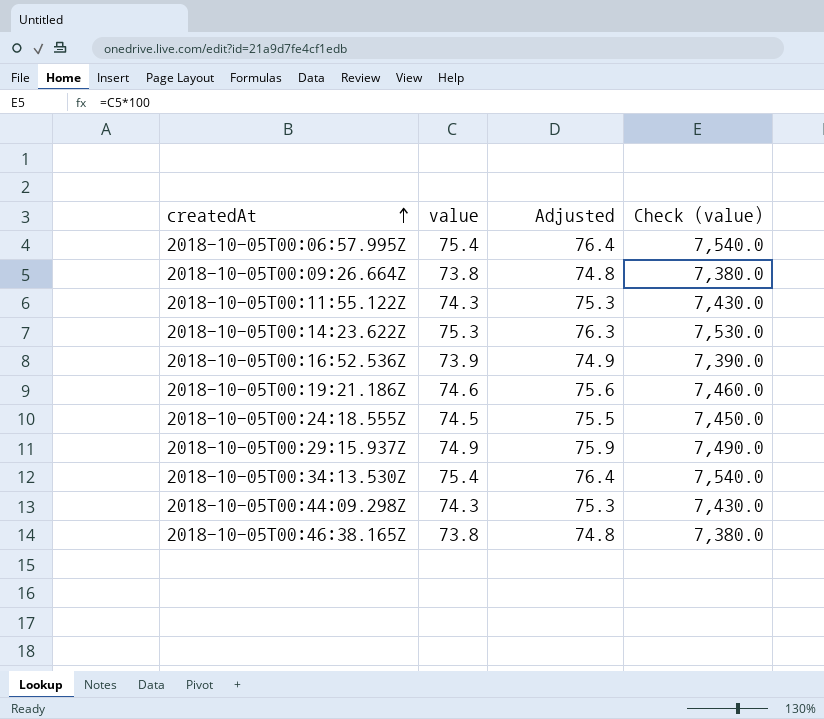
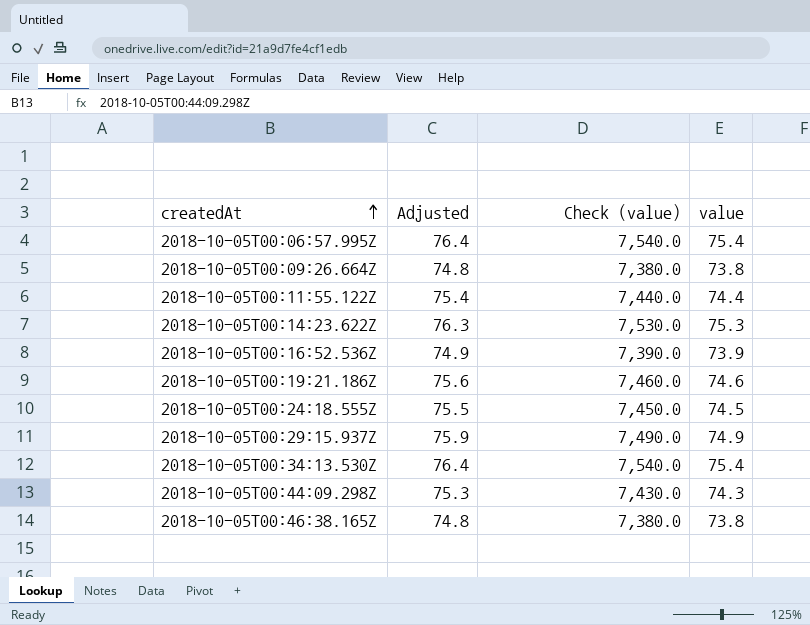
column value | position: 2 -> 4
2018-10-05T00:11:55.122Z | Adjusted: 75.3 -> 75.4
2018-10-05T00:11:55.122Z | Check (value): 7,430.0 -> 7,440.0
2018-10-05T00:11:55.122Z | value: 74.3 -> 74.4

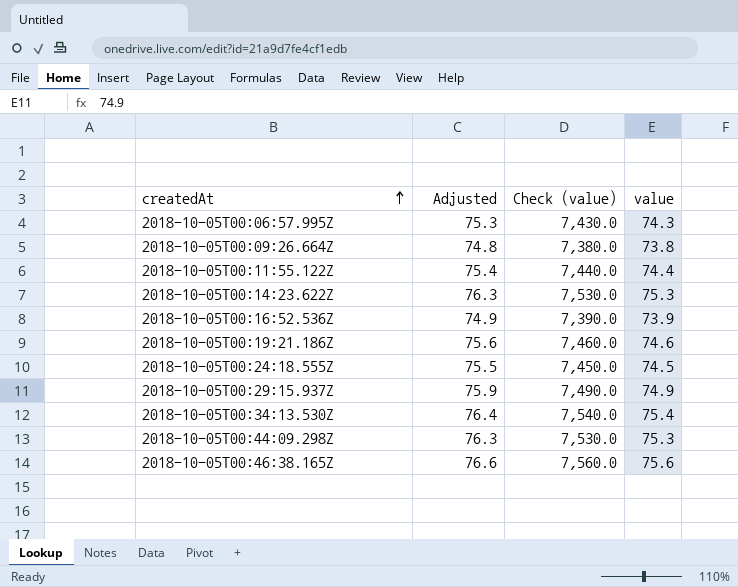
2018-10-05T00:06:57.995Z | Adjusted: 76.4 -> 75.3
2018-10-05T00:06:57.995Z | Check (value): 7,540.0 -> 7,430.0
2018-10-05T00:06:57.995Z | value: 75.4 -> 74.3
2018-10-05T00:44:09.298Z | Adjusted: 75.3 -> 76.3
2018-10-05T00:44:09.298Z | Check (value): 7,430.0 -> 7,530.0
2018-10-05T00:44:09.298Z | value: 74.3 -> 75.3
2018-10-05T00:46:38.165Z | Adjusted: 74.8 -> 76.6
2018-10-05T00:46:38.165Z | Check (value): 7,380.0 -> 7,560.0
2018-10-05T00:46:38.165Z | value: 73.8 -> 75.6

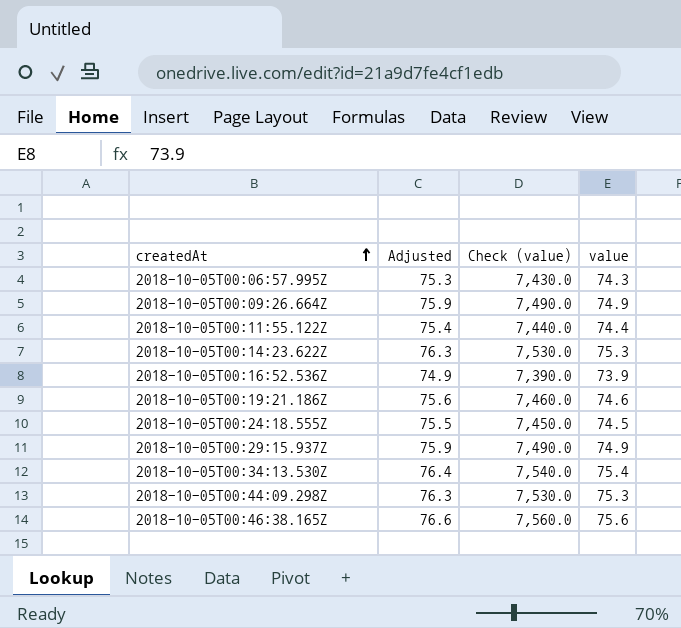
2018-10-05T00:09:26.664Z | Adjusted: 74.8 -> 75.9
2018-10-05T00:09:26.664Z | Check (value): 7,380.0 -> 7,490.0
2018-10-05T00:09:26.664Z | value: 73.8 -> 74.9

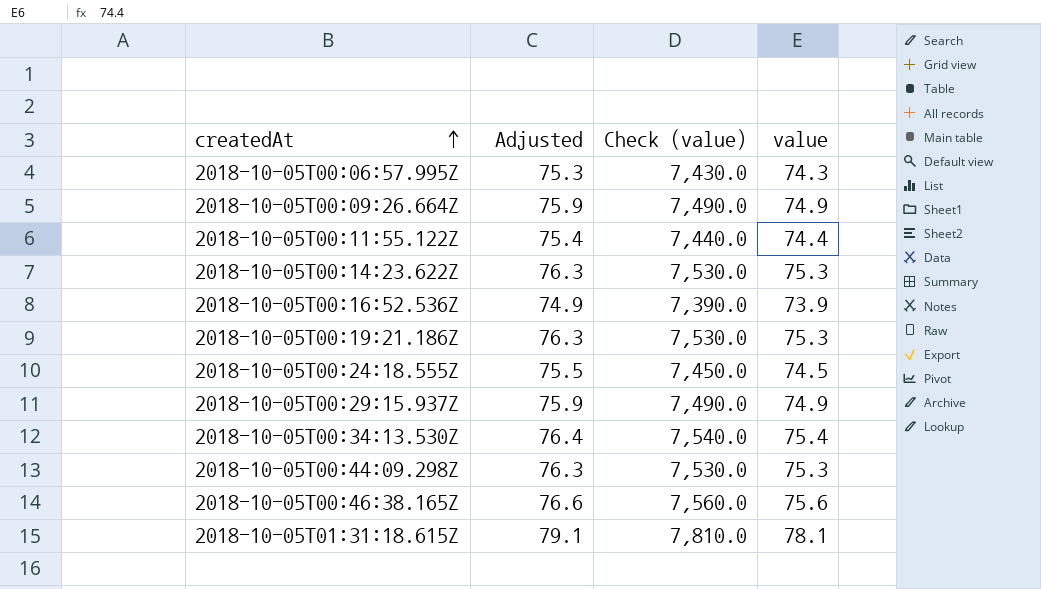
2018-10-05T00:19:21.186Z | Adjusted: 75.6 -> 76.3
2018-10-05T00:19:21.186Z | Check (value): 7,460.0 -> 7,530.0
2018-10-05T00:19:21.186Z | value: 74.6 -> 75.3
row 2018-10-05T01:31:18.615Z: none -> 79.1 | 7,810.0 | 78.1

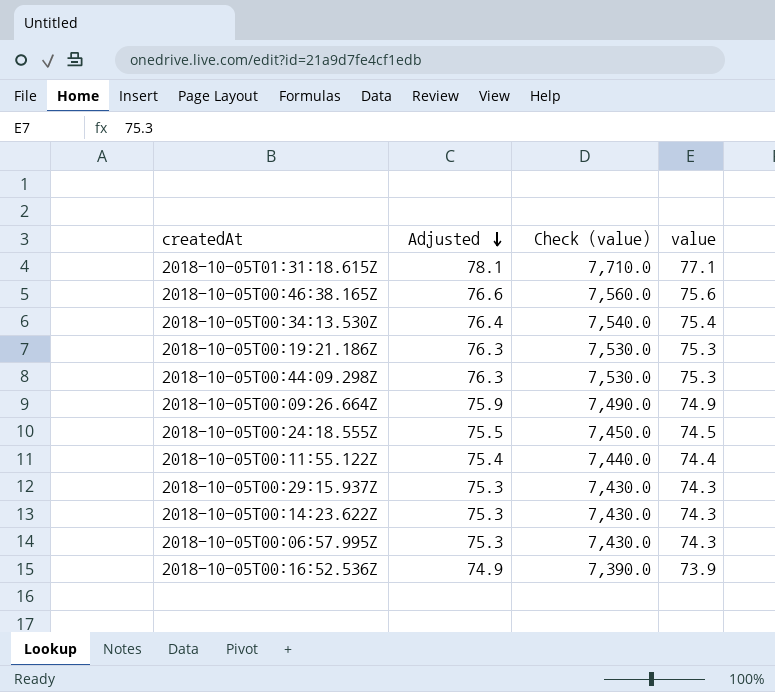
row order: createdAt ascending -> Adjusted descending
2018-10-05T01:31:18.615Z | Adjusted: 79.1 -> 78.1
2018-10-05T01:31:18.615Z | Check (value): 7,810.0 -> 7,710.0
2018-10-05T01:31:18.615Z | value: 78.1 -> 77.1
2018-10-05T00:29:15.937Z | Adjusted: 75.9 -> 75.3
2018-10-05T00:29:15.937Z | Check (value): 7,490.0 -> 7,430.0
2018-10-05T00:29:15.937Z | value: 74.9 -> 74.3
2018-10-05T00:14:23.622Z | Adjusted: 76.3 -> 75.3
2018-10-05T00:14:23.622Z | Check (value): 7,530.0 -> 7,430.0
2018-10-05T00:14:23.622Z | value: 75.3 -> 74.3

